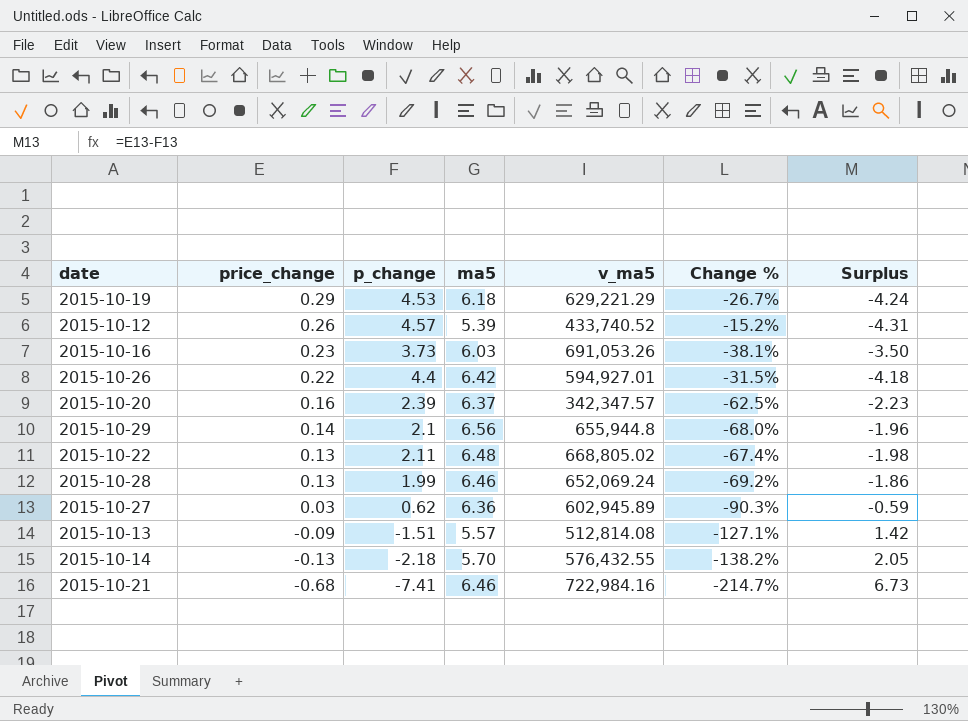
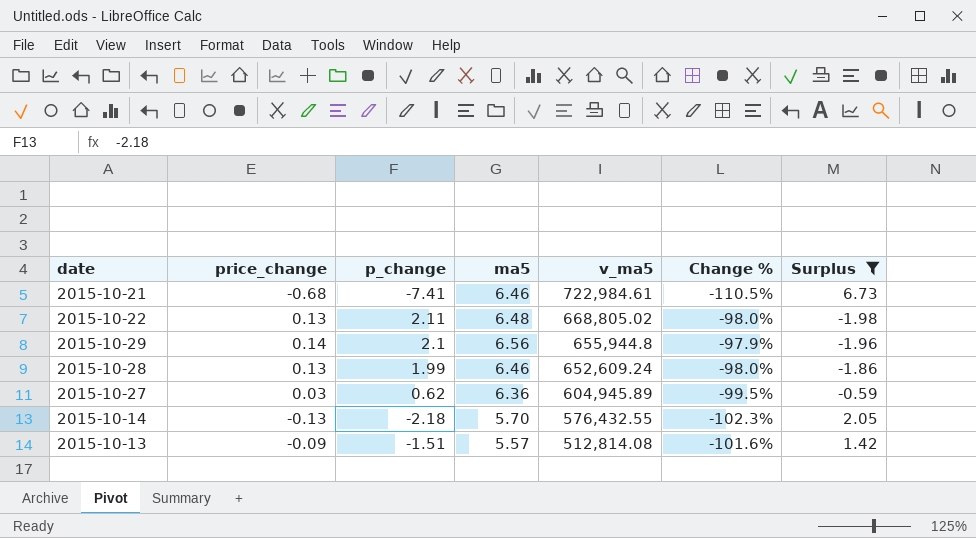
filter: none -> Surplus >= -1.98
row order: price_change descending -> v_ma5 descending
column Change % | formula: ([p_change] - [ma5]) / [ma5] -> ([price_change] - [ma5]) / [ma5]
2015-10-21 | v_ma5: 722,984.16 -> 722,984.61
2015-10-28 | v_ma5: 652,069.24 -> 652,609.24
2015-10-27 | v_ma5: 602,945.89 -> 604,945.89

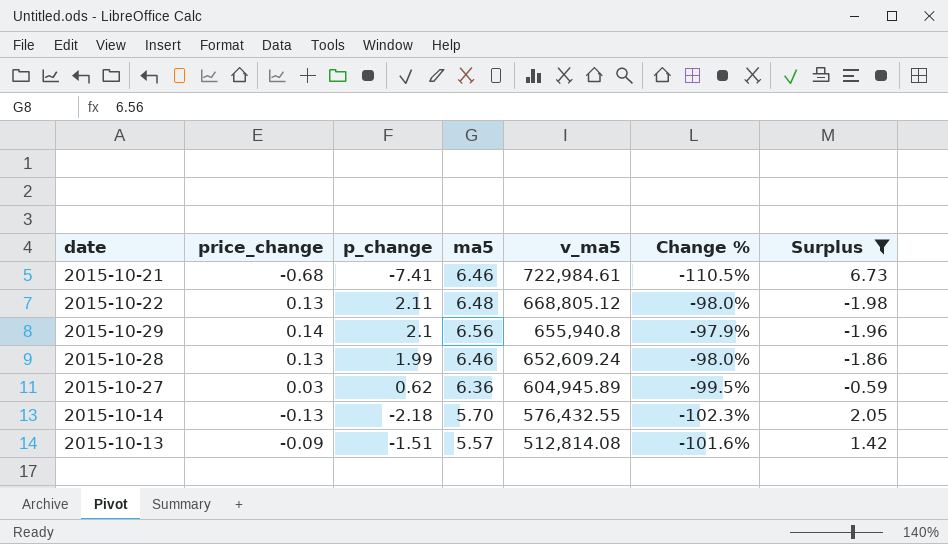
2015-10-22 | v_ma5: 668,805.02 -> 668,805.12
2015-10-29 | v_ma5: 655,944.8 -> 655,940.8

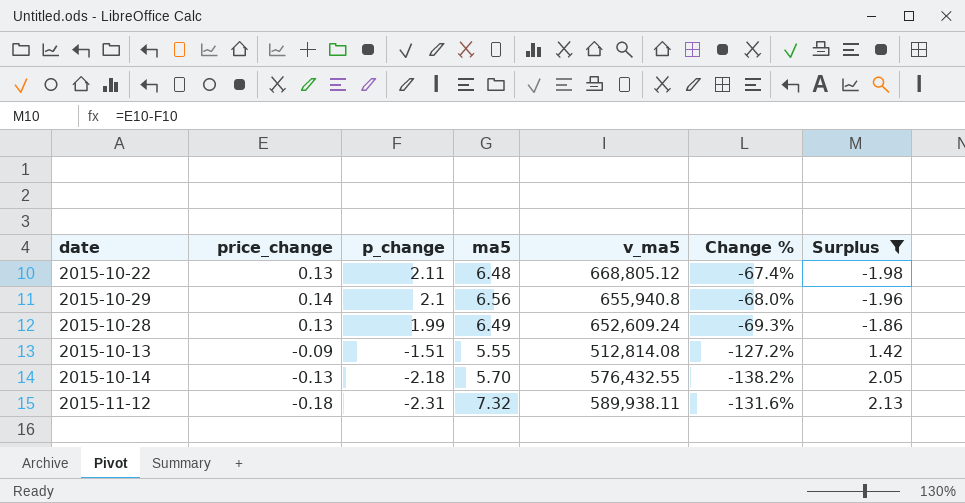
row order: v_ma5 descending -> p_change descending
column Change % | formula: ([price_change] - [ma5]) / [ma5] -> ([p_change] - [ma5]) / [ma5]
row 2015-10-21: -0.68 | -7.41 | 6.46 | 722,984.61 | -110.5% | 6.73 -> none
row 2015-10-27: 0.03 | 0.62 | 6.36 | 604,945.89 | -99.5% | -0.59 -> none
2015-10-28 | ma5: 6.46 -> 6.49
2015-10-13 | ma5: 5.57 -> 5.55
row 2015-11-12: none -> -0.18 | -2.31 | 7.32 | 589,938.11 | -131.6% | 2.13

